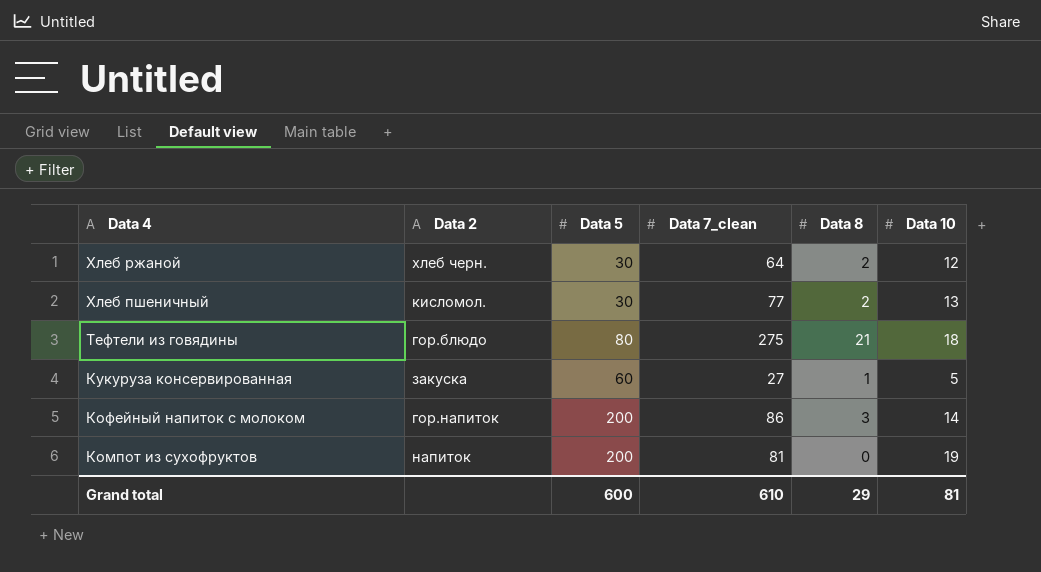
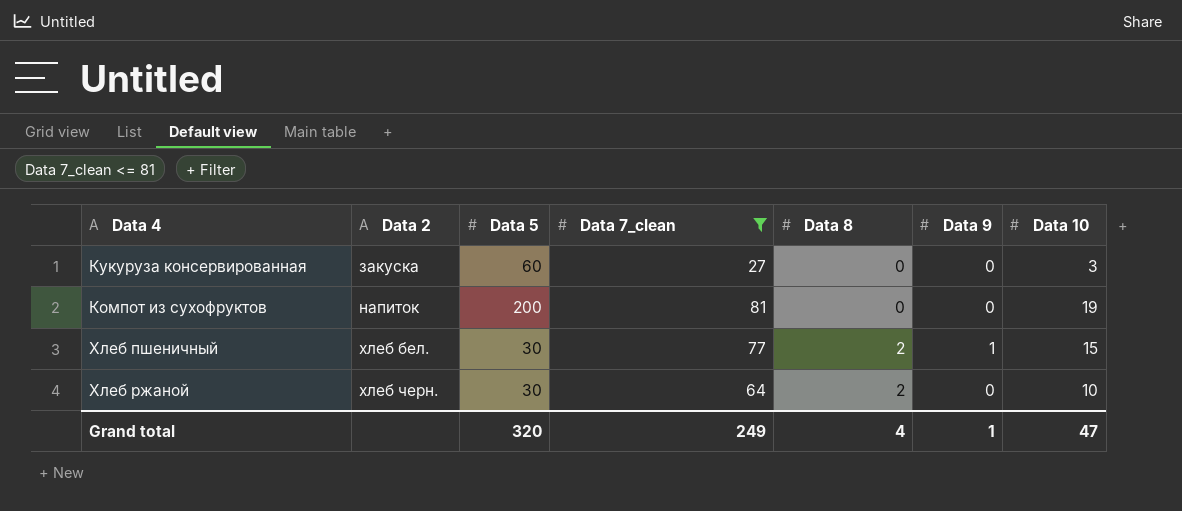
filter: none -> Data 7_clean <= 81
row order: Data 4 descending -> Data 2 ascending
column Data 9 | position: none -> 6
Кукуруза консервированная | Data 8: 1 -> 0
Кукуруза консервированная | Data 10: 5 -> 3
Хлеб пшеничный | Data 2: кисломол. -> хлеб бел.
Хлеб пшеничный | Data 10: 13 -> 15
Хлеб ржаной | Data 10: 12 -> 10
Grand total | Data 5: 600 -> 320
Grand total | Data 7_clean: 610 -> 249
Grand total | Data 8: 29 -> 4
Grand total | Data 10: 81 -> 47

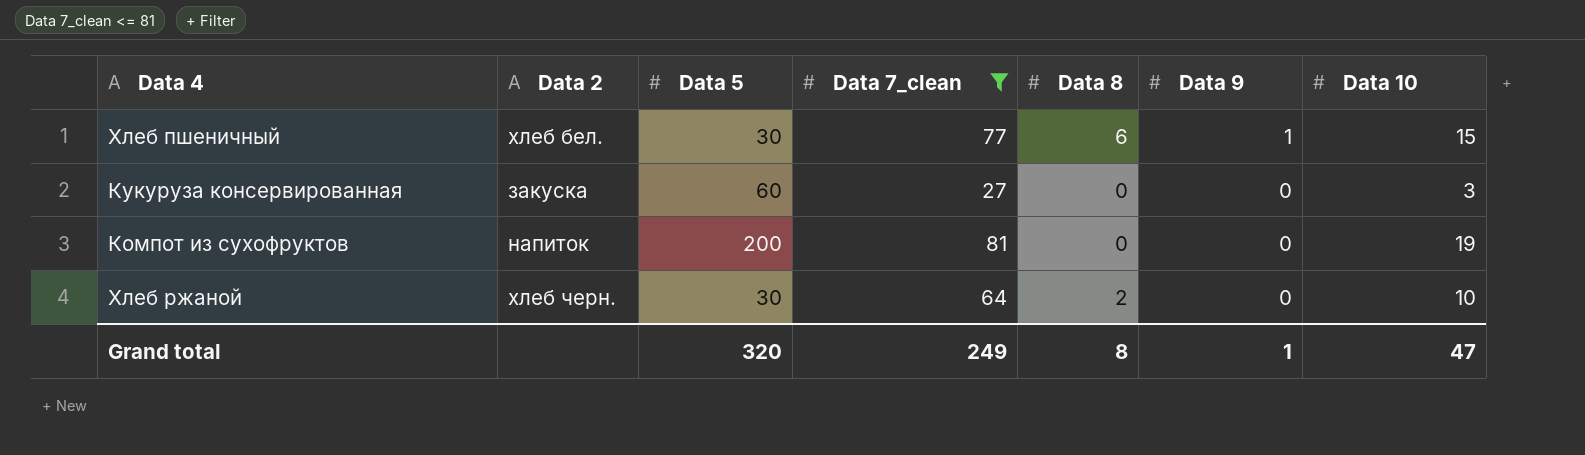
row order: Data 2 ascending -> Data 9 descending
Хлеб пшеничный | Data 8: 2 -> 6
Grand total | Data 8: 4 -> 8

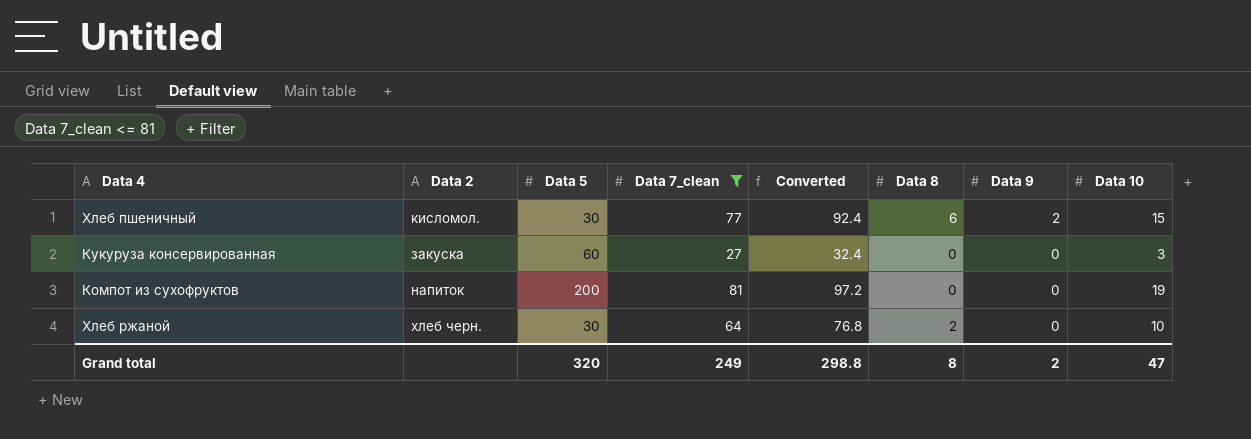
column Converted | formula: none -> [Data 7_clean] * 1.2
Хлеб пшеничный | Data 2: хлеб бел. -> кисломол.
Хлеб пшеничный | Data 9: 1 -> 2
Grand total | Data 9: 1 -> 2

